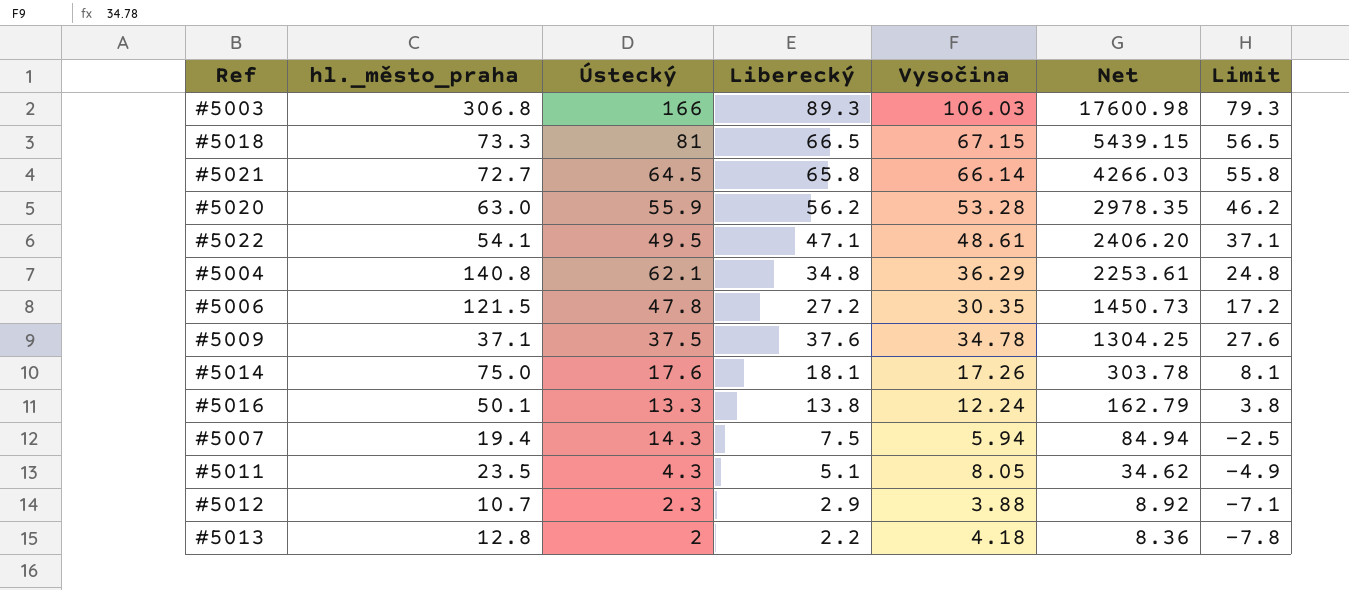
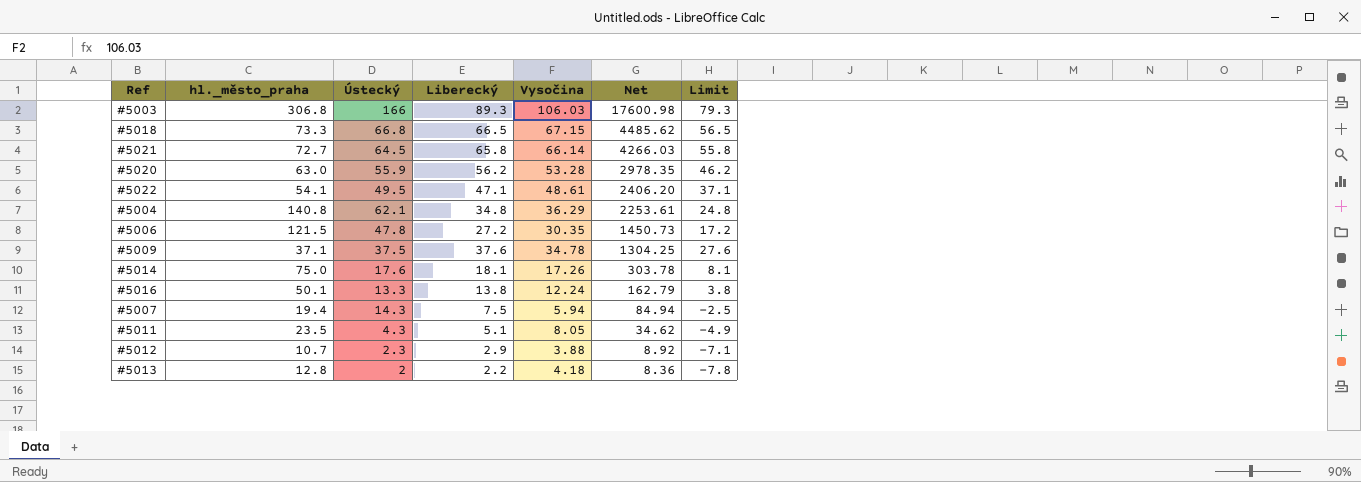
#5018 | Ústecký: 81 -> 66.8
#5018 | Net: 5439.15 -> 4485.62

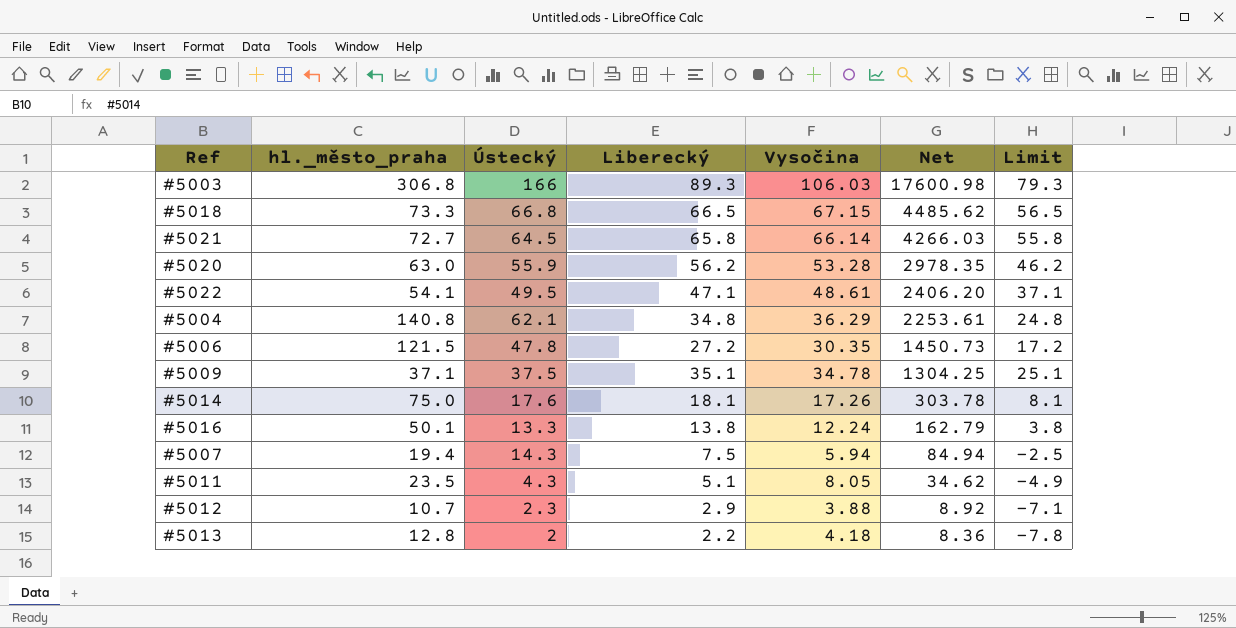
#5009 | Liberecký: 37.6 -> 35.1
#5009 | Limit: 27.6 -> 25.1

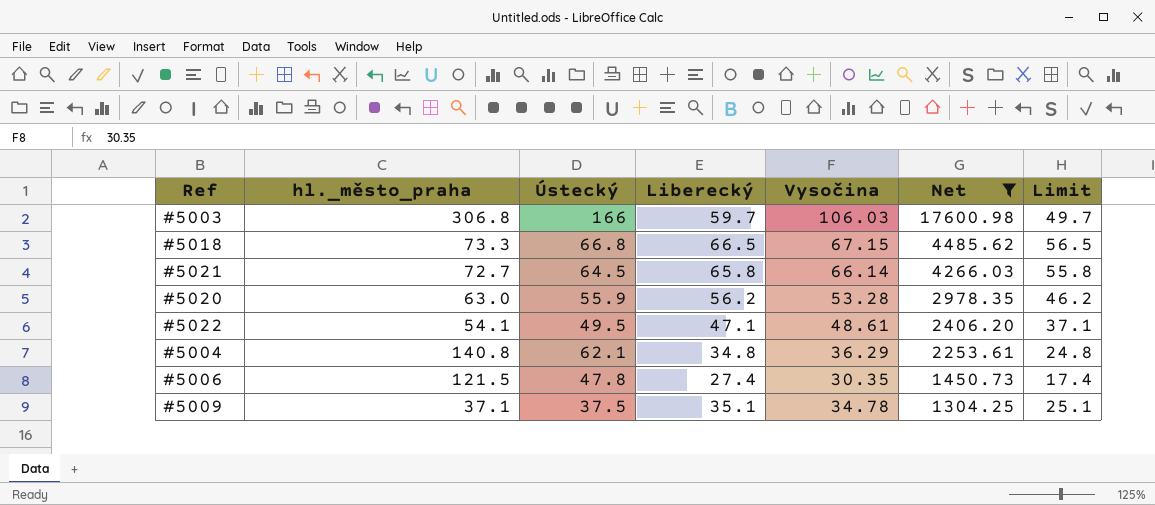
filter: none -> Net >= 1304.25
#5003 | Liberecký: 89.3 -> 59.7
#5003 | Limit: 79.3 -> 49.7
#5006 | Liberecký: 27.2 -> 27.4
#5006 | Limit: 17.2 -> 17.4

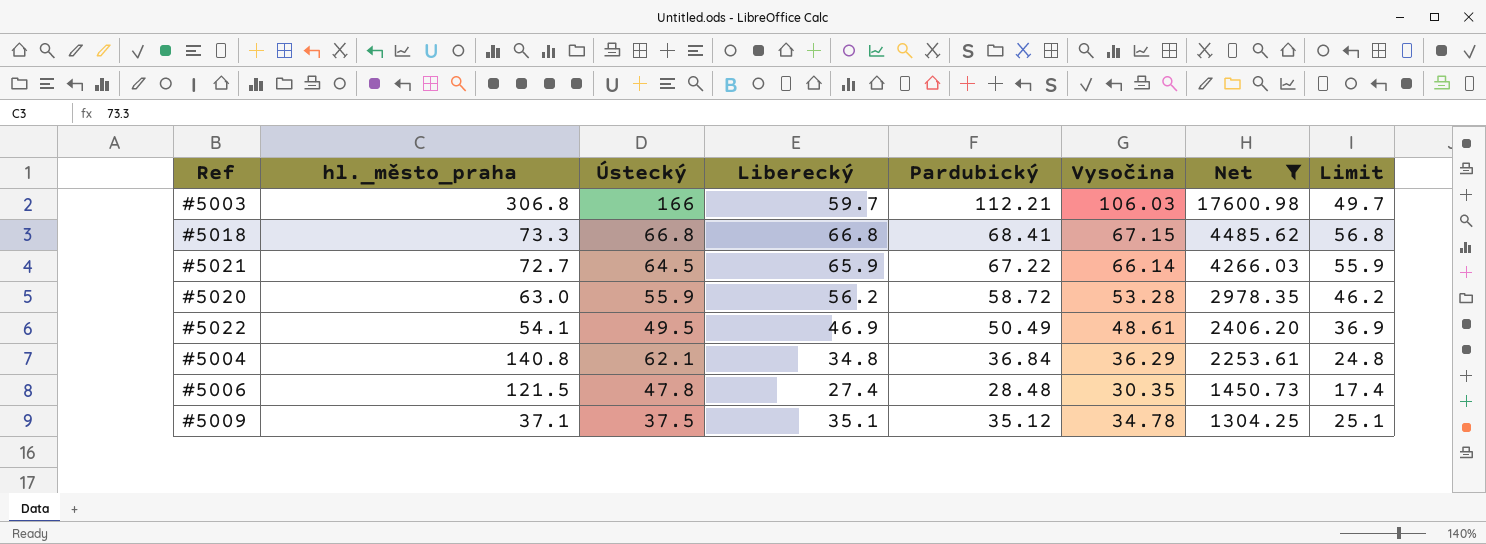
column Pardubický | position: none -> 5
#5018 | Liberecký: 66.5 -> 66.8
#5018 | Limit: 56.5 -> 56.8
#5021 | Liberecký: 65.8 -> 65.9
#5021 | Limit: 55.8 -> 55.9
#5022 | Liberecký: 47.1 -> 46.9
#5022 | Limit: 37.1 -> 36.9

